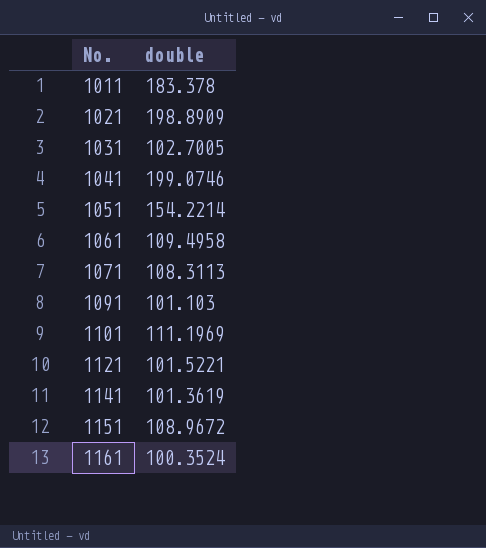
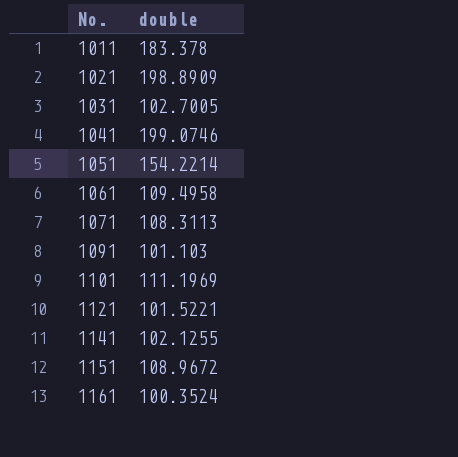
1141 | double: 101.3619 -> 102.1255

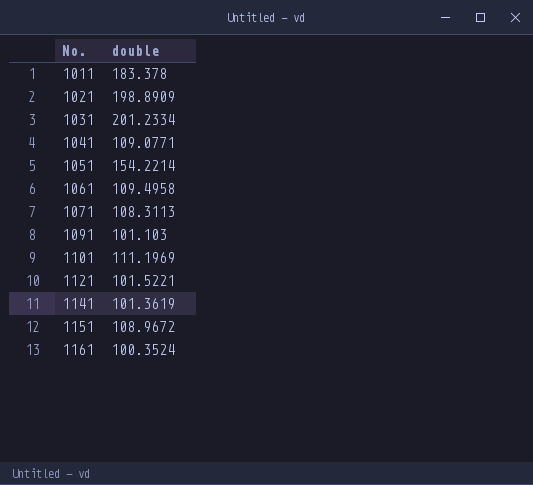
1031 | double: 102.7005 -> 201.2334
1041 | double: 199.0746 -> 109.0771
1141 | double: 102.1255 -> 101.3619

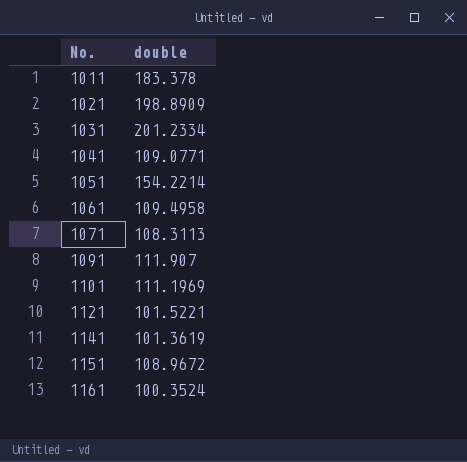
1091 | double: 101.103 -> 111.907

